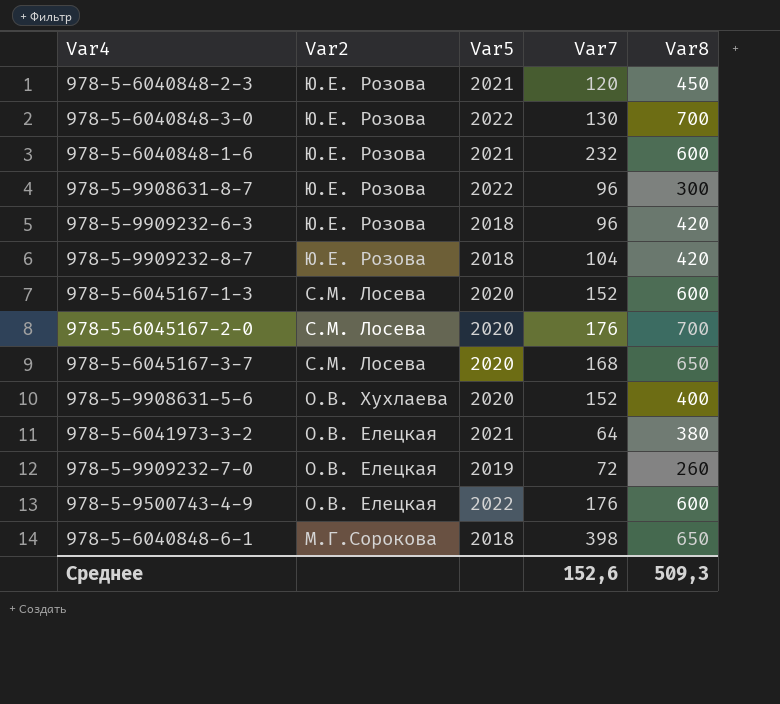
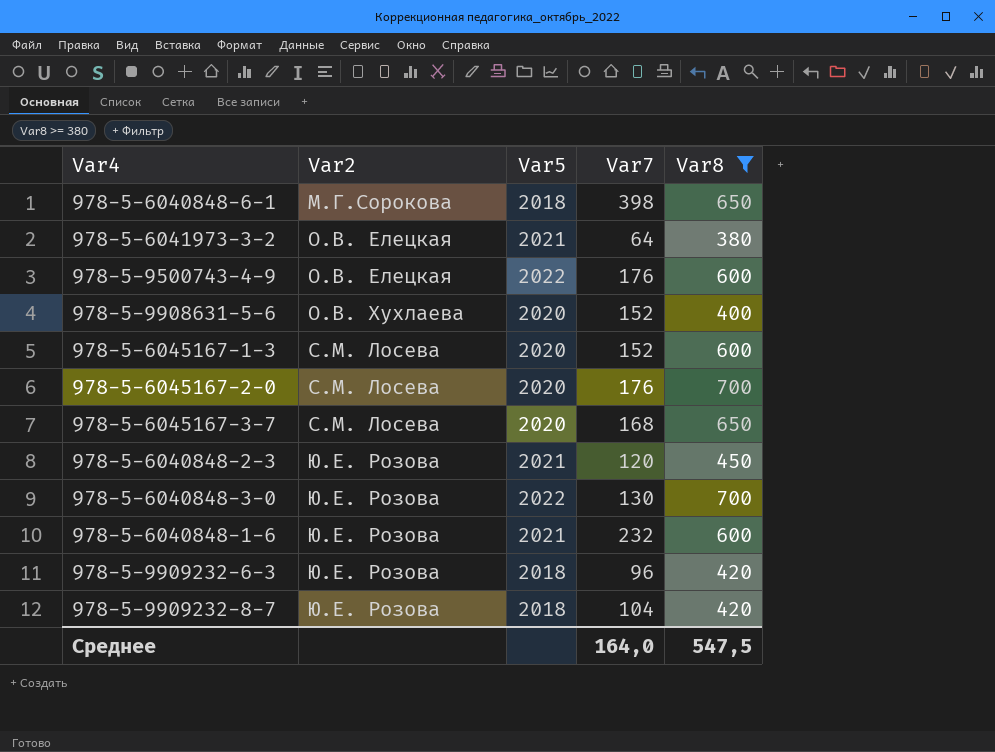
filter: none -> Var8 >= 380
row order: Var2 descending -> Var2 ascending
Среднее | Var7: 152,6 -> 164,0
Среднее | Var8: 509,3 -> 547,5

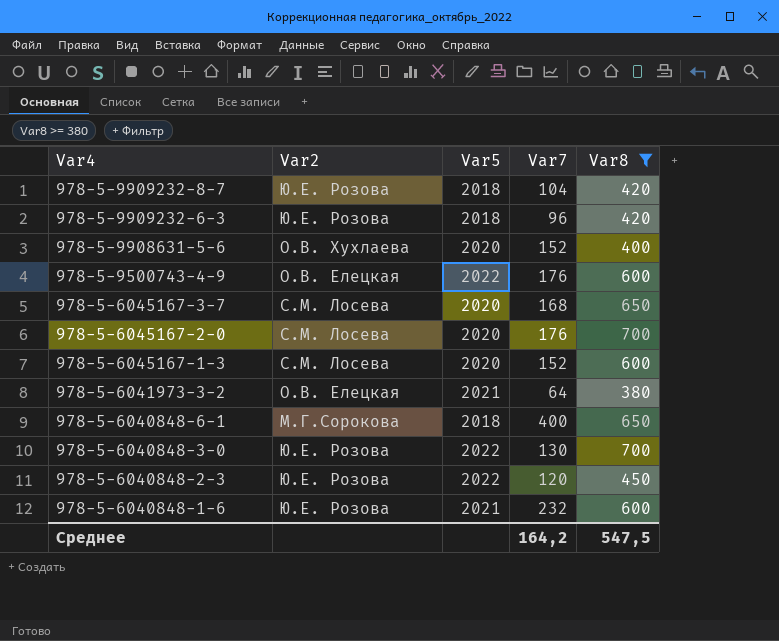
row order: Var2 ascending -> Var4 descending
978-5-6040848-6-1 | Var7: 398 -> 400
978-5-6040848-2-3 | Var5: 2021 -> 2022
Среднее | Var7: 164,0 -> 164,2

